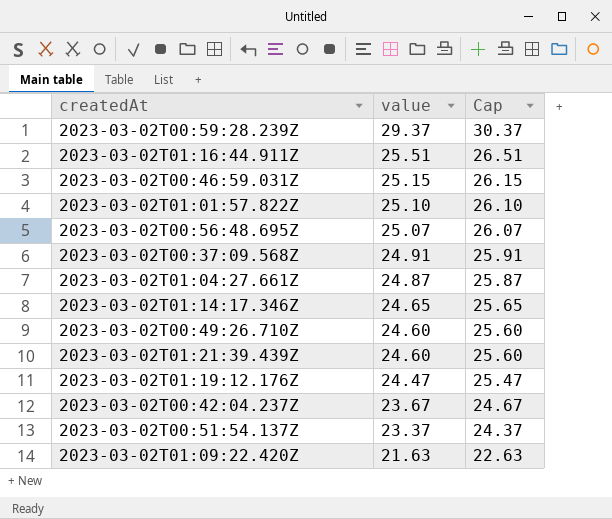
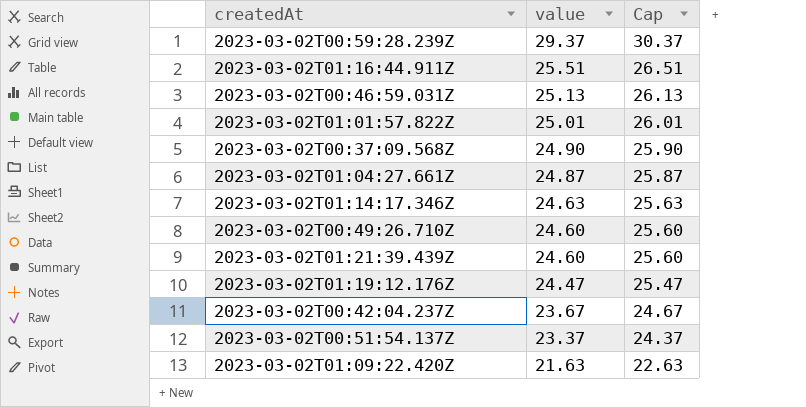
row 2023-03-02T00:56:48.695Z: 25.07 | 26.07 -> none
2023-03-02T00:46:59.031Z | value: 25.15 -> 25.13
2023-03-02T00:46:59.031Z | Cap: 26.15 -> 26.13
2023-03-02T01:01:57.822Z | value: 25.10 -> 25.01
2023-03-02T01:01:57.822Z | Cap: 26.10 -> 26.01
2023-03-02T00:37:09.568Z | value: 24.91 -> 24.90
2023-03-02T00:37:09.568Z | Cap: 25.91 -> 25.90
2023-03-02T01:14:17.346Z | value: 24.65 -> 24.63
2023-03-02T01:14:17.346Z | Cap: 25.65 -> 25.63

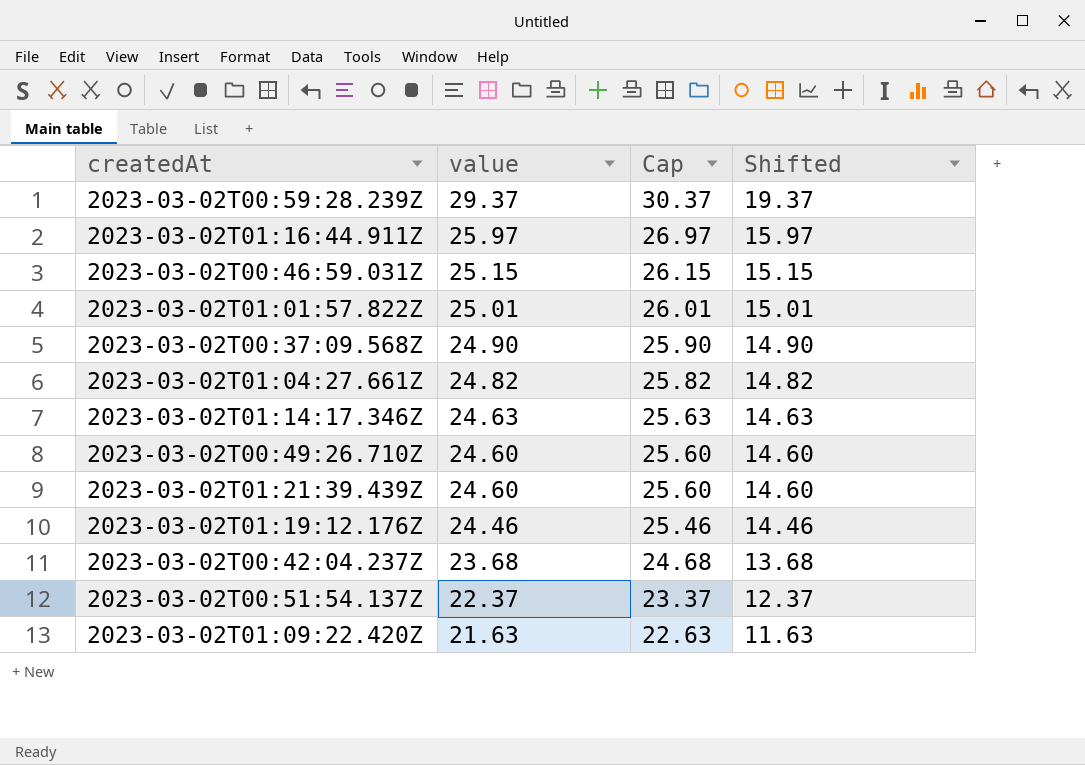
column Shifted | formula: none -> [value] - 10
2023-03-02T01:16:44.911Z | value: 25.51 -> 25.97
2023-03-02T01:16:44.911Z | Cap: 26.51 -> 26.97
2023-03-02T00:46:59.031Z | value: 25.13 -> 25.15
2023-03-02T00:46:59.031Z | Cap: 26.13 -> 26.15
2023-03-02T01:04:27.661Z | value: 24.87 -> 24.82
2023-03-02T01:04:27.661Z | Cap: 25.87 -> 25.82
2023-03-02T01:19:12.176Z | value: 24.47 -> 24.46
2023-03-02T01:19:12.176Z | Cap: 25.47 -> 25.46
2023-03-02T00:42:04.237Z | value: 23.67 -> 23.68
2023-03-02T00:42:04.237Z | Cap: 24.67 -> 24.68
2023-03-02T00:51:54.137Z | value: 23.37 -> 22.37
2023-03-02T00:51:54.137Z | Cap: 24.37 -> 23.37

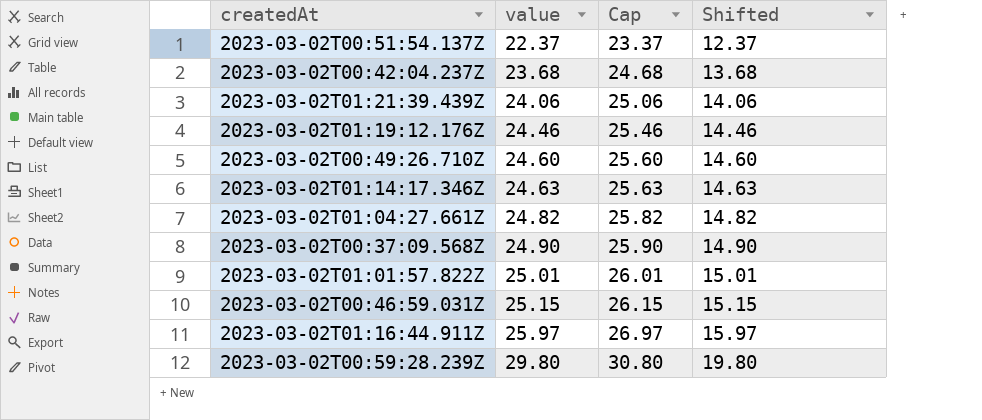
row order: value descending -> value ascending
row 2023-03-02T01:09:22.420Z: 21.63 | 22.63 | 11.63 -> none
2023-03-02T01:21:39.439Z | value: 24.60 -> 24.06
2023-03-02T01:21:39.439Z | Cap: 25.60 -> 25.06
2023-03-02T01:21:39.439Z | Shifted: 14.60 -> 14.06
2023-03-02T00:59:28.239Z | value: 29.37 -> 29.80
2023-03-02T00:59:28.239Z | Cap: 30.37 -> 30.80
2023-03-02T00:59:28.239Z | Shifted: 19.37 -> 19.80

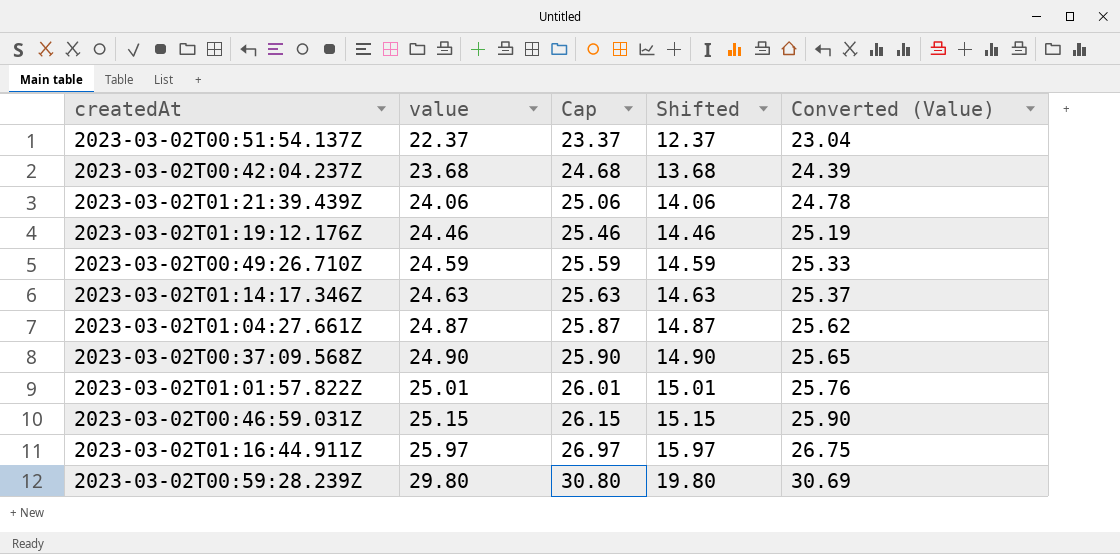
column Converted (Value) | formula: none -> [value] * 1.03
2023-03-02T00:49:26.710Z | value: 24.60 -> 24.59
2023-03-02T00:49:26.710Z | Cap: 25.60 -> 25.59
2023-03-02T00:49:26.710Z | Shifted: 14.60 -> 14.59
2023-03-02T01:04:27.661Z | value: 24.82 -> 24.87
2023-03-02T01:04:27.661Z | Cap: 25.82 -> 25.87
2023-03-02T01:04:27.661Z | Shifted: 14.82 -> 14.87

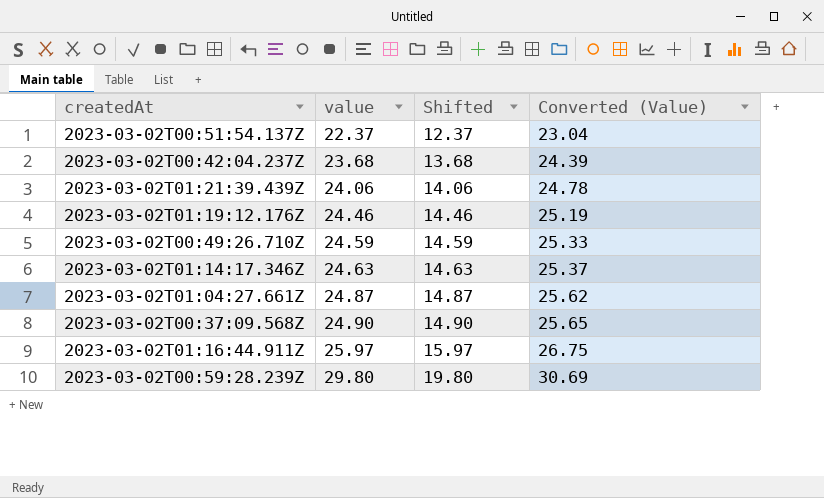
column Cap | formula: [value] + 1 -> none
row 2023-03-02T01:01:57.822Z: 25.01 | 26.01 | 15.01 | 25.76 -> none
row 2023-03-02T00:46:59.031Z: 25.15 | 26.15 | 15.15 | 25.90 -> none

